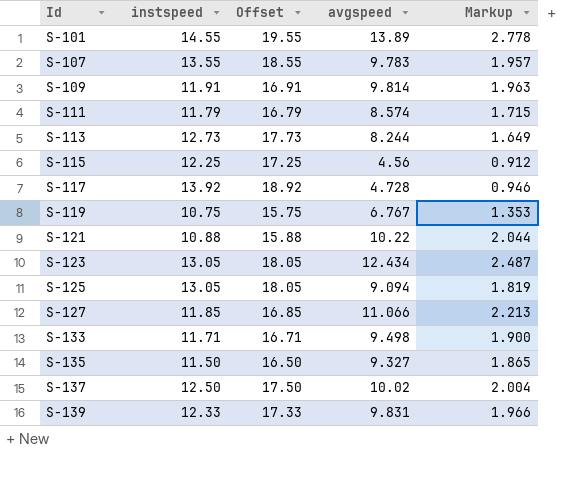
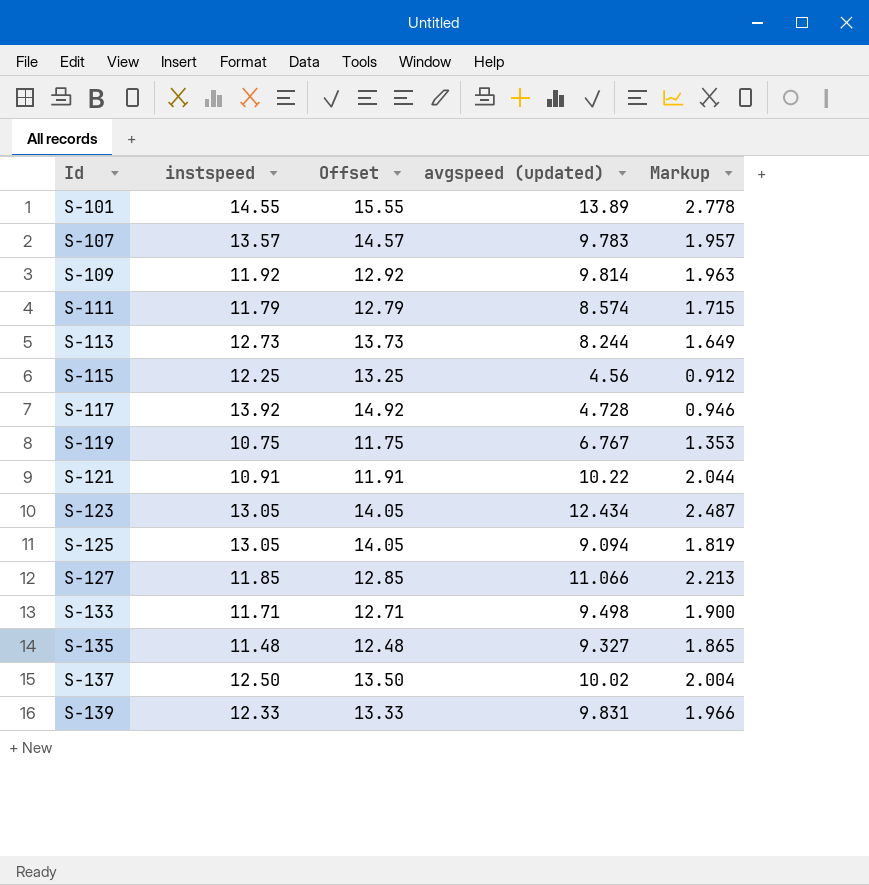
column Offset | formula: [instspeed] + 5 -> [instspeed] + 1
column name: avgspeed -> avgspeed (updated)
S-107 | instspeed: 13.55 -> 13.57
S-109 | instspeed: 11.91 -> 11.92
S-121 | instspeed: 10.88 -> 10.91
S-135 | instspeed: 11.50 -> 11.48

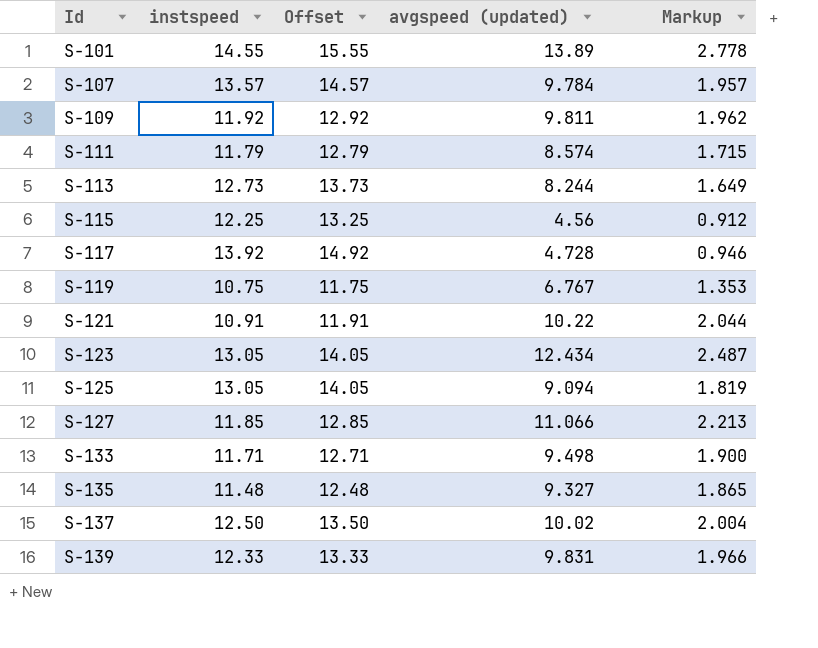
S-107 | avgspeed (updated): 9.783 -> 9.784
S-109 | avgspeed (updated): 9.814 -> 9.811
S-109 | Markup: 1.963 -> 1.962

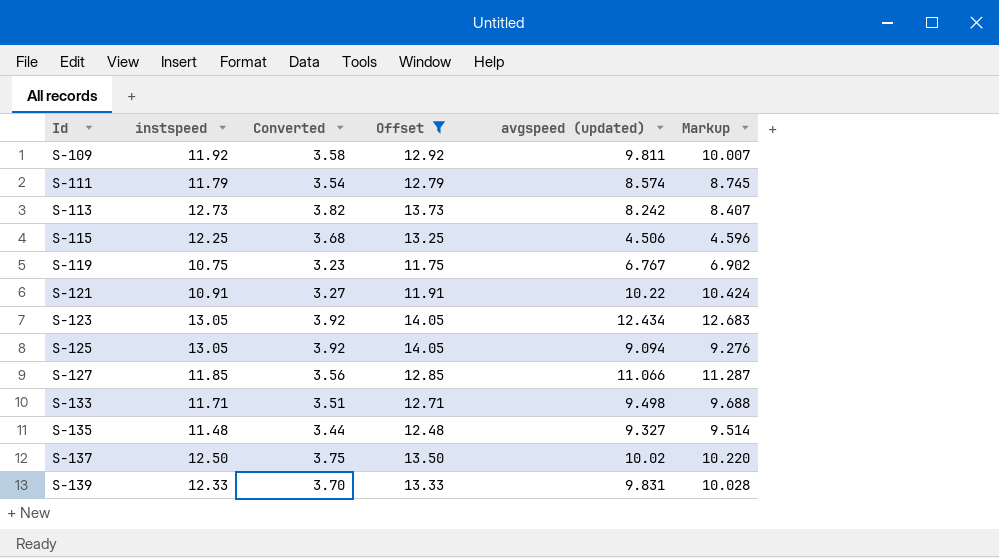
filter: none -> Offset <= 14.05
column Converted | formula: none -> [instspeed] * 0.3
column Markup | formula: [avgspeed (updated)] * 0.2 -> [avgspeed (updated)] * 1.02
S-113 | avgspeed (updated): 8.244 -> 8.242
S-115 | avgspeed (updated): 4.56 -> 4.506

